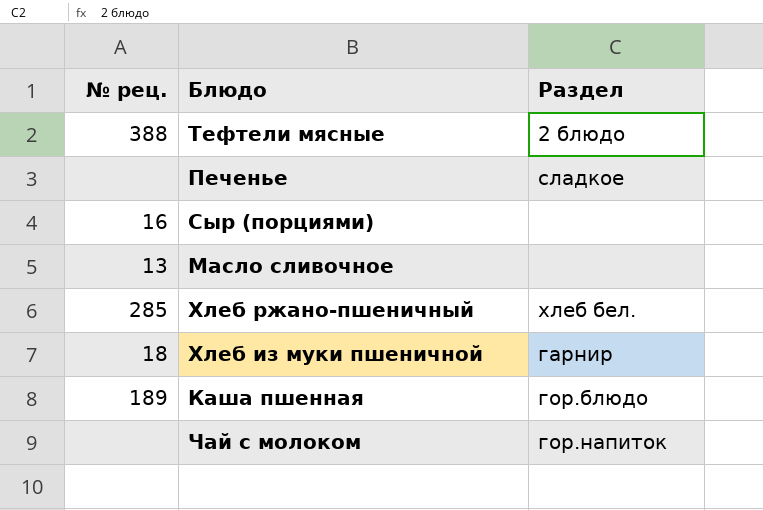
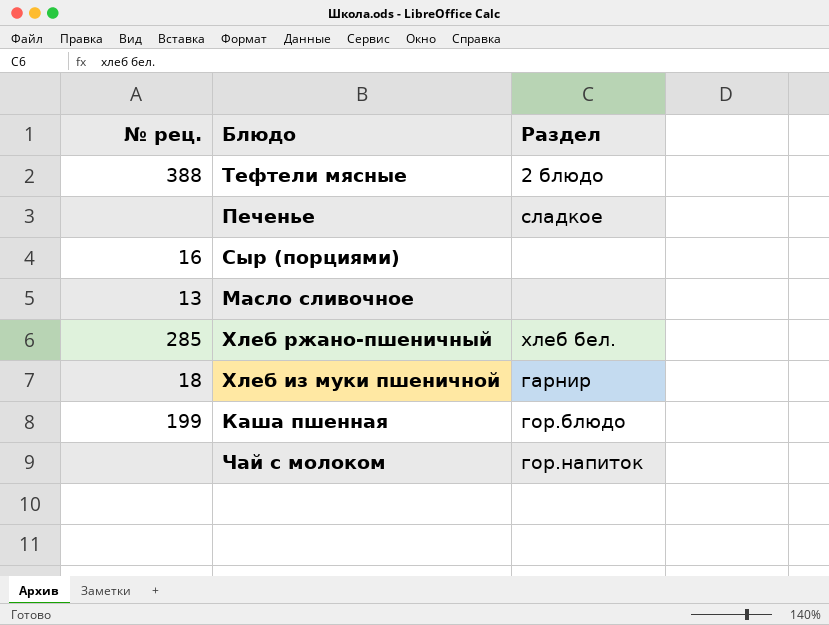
Каша пшенная | № рец.: 189 -> 199

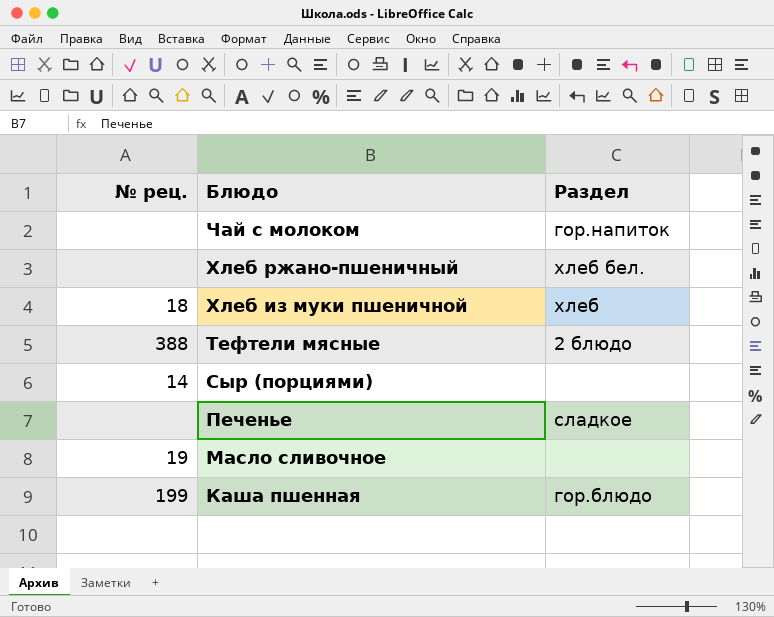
row order: none -> Блюдо descending
Хлеб ржано-пшеничный | № рец.: 285 -> none
Хлеб из муки пшеничной | Раздел: гарнир -> хлеб
Сыр (порциями) | № рец.: 16 -> 14
Масло сливочное | № рец.: 13 -> 19

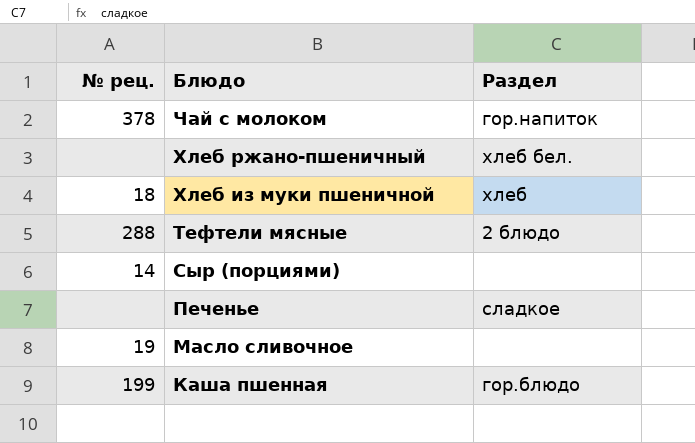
Чай с молоком | № рец.: none -> 378
Тефтели мясные | № рец.: 388 -> 288

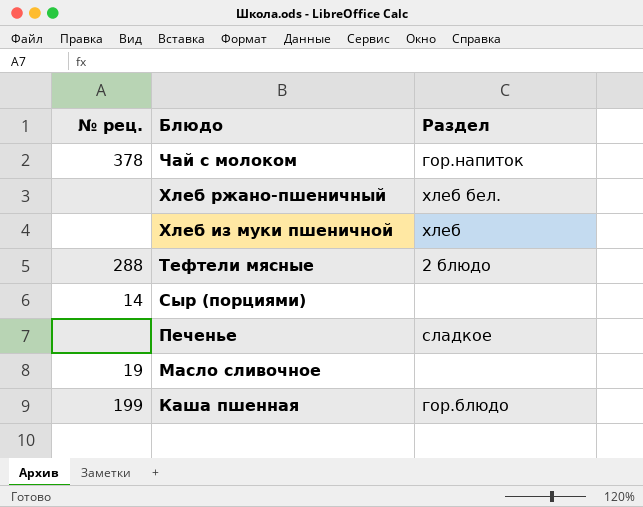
Хлеб из муки пшеничной | № рец.: 18 -> none

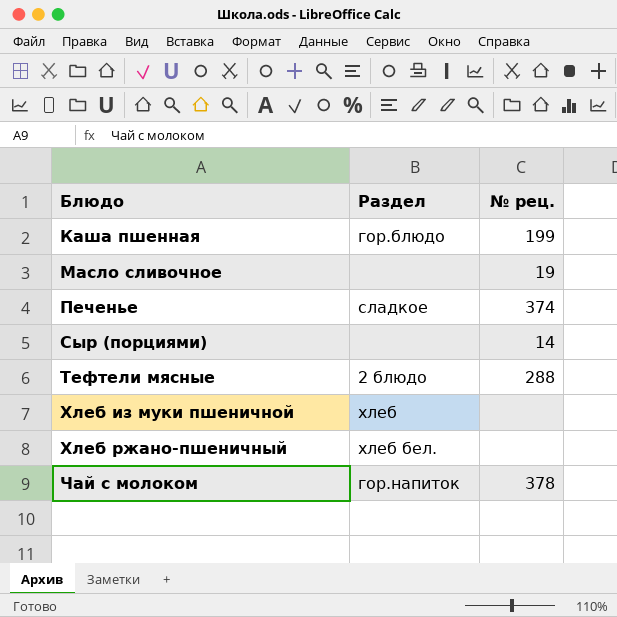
row order: Блюдо descending -> Блюдо ascending
column № рец. | position: 1 -> 3
Печенье | № рец.: none -> 374

